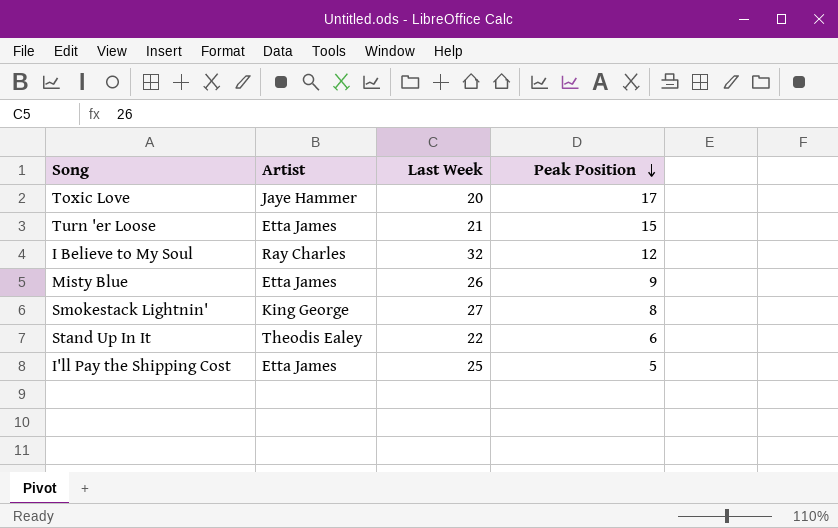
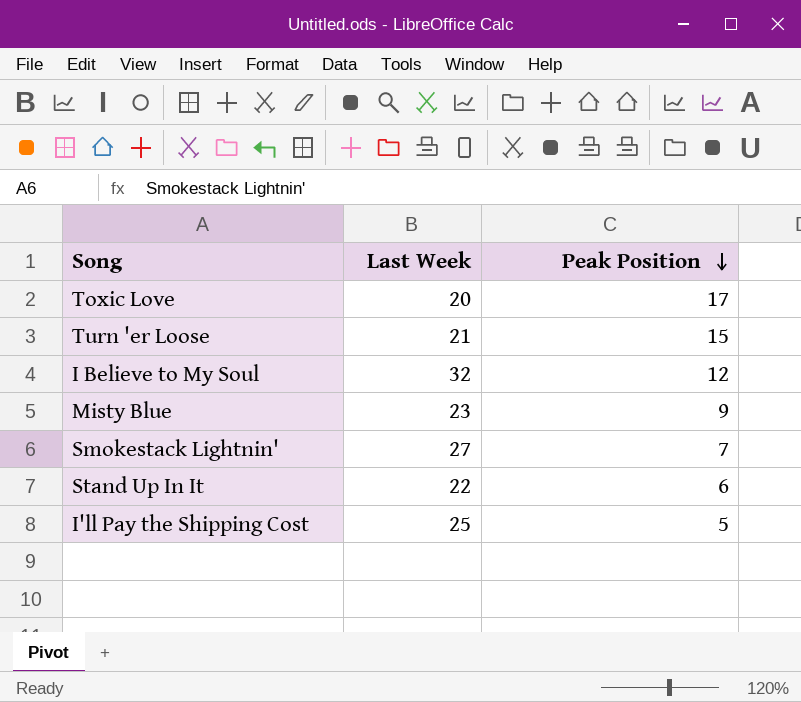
column Artist | position: 2 -> none
Misty Blue | Last Week: 26 -> 23
Smokestack Lightnin' | Peak Position: 8 -> 7

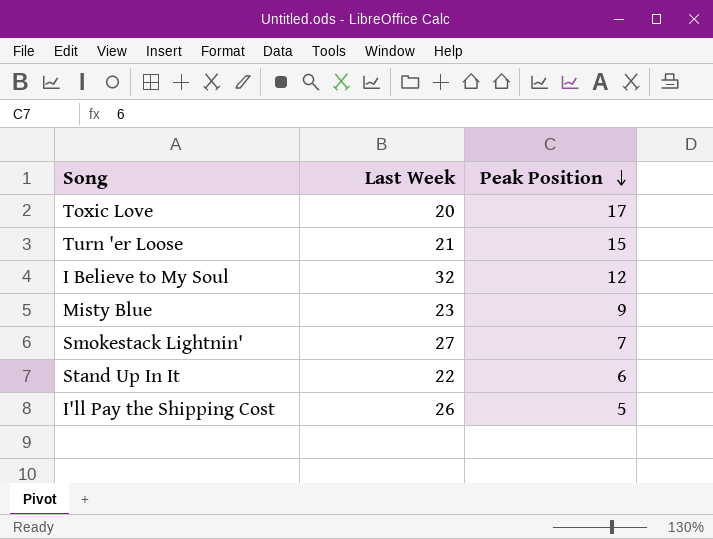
I'll Pay the Shipping Cost | Last Week: 25 -> 26

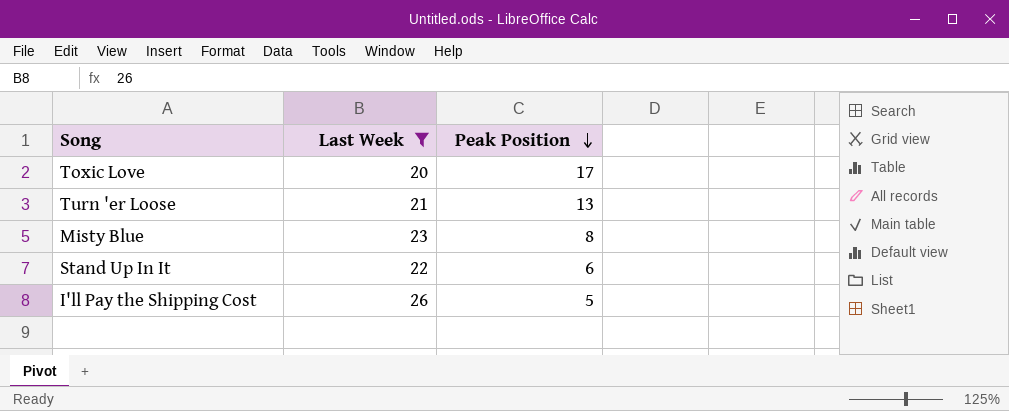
filter: none -> Last Week <= 26
Turn 'er Loose | Peak Position: 15 -> 13
Misty Blue | Peak Position: 9 -> 8

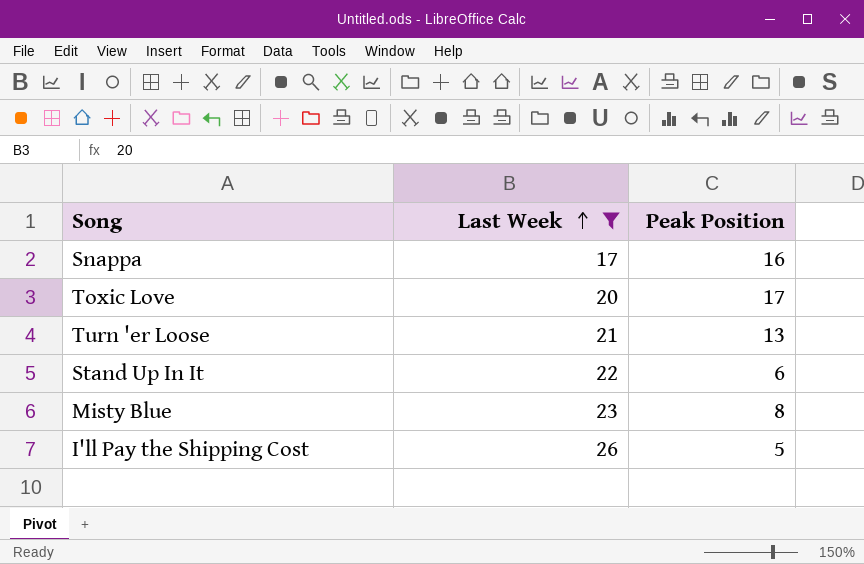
row order: Peak Position descending -> Last Week ascending
row Snappa: none -> 17 | 16

